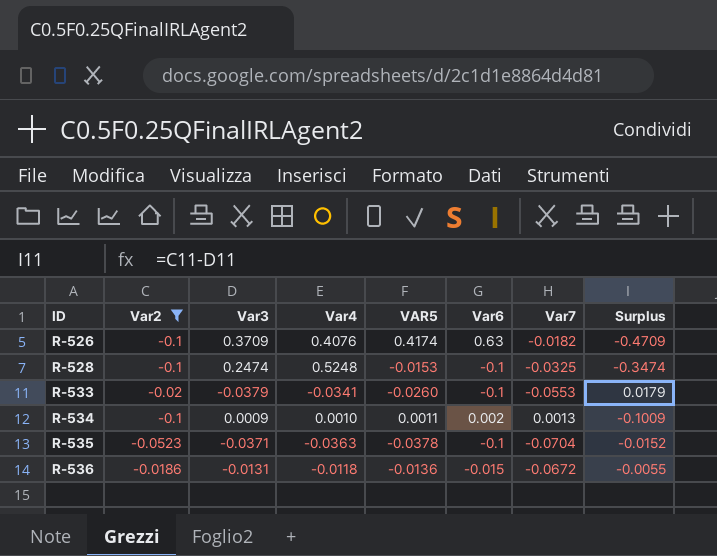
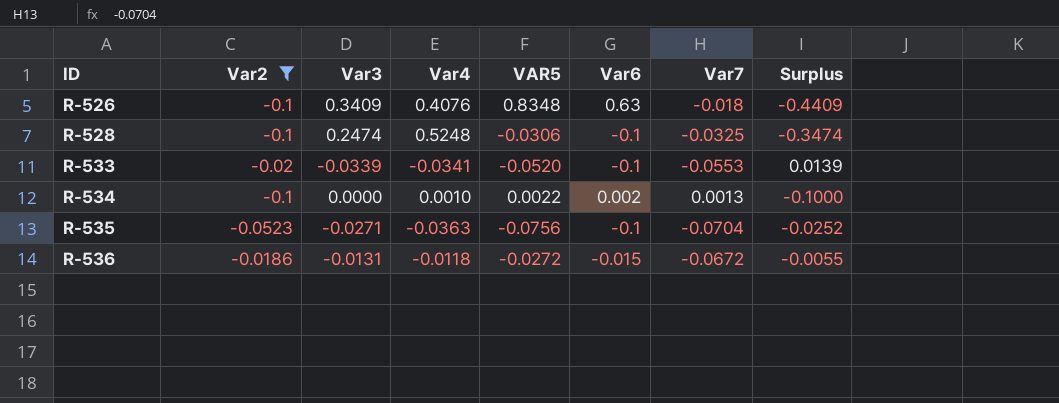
R-526 | Var3: 0.3709 -> 0.3409
R-526 | VAR5: 0.4174 -> 0.8348
R-526 | Var7: -0.0182 -> -0.018
R-526 | Surplus: -0.4709 -> -0.4409
R-528 | VAR5: -0.0153 -> -0.0306
R-533 | Var3: -0.0379 -> -0.0339
R-533 | VAR5: -0.0260 -> -0.0520
R-533 | Surplus: 0.0179 -> 0.0139
R-534 | Var3: 0.0009 -> 0.0000
R-534 | VAR5: 0.0011 -> 0.0022
R-534 | Surplus: -0.1009 -> -0.1000
R-535 | Var3: -0.0371 -> -0.0271
R-535 | VAR5: -0.0378 -> -0.0756
R-535 | Surplus: -0.0152 -> -0.0252
R-536 | VAR5: -0.0136 -> -0.0272

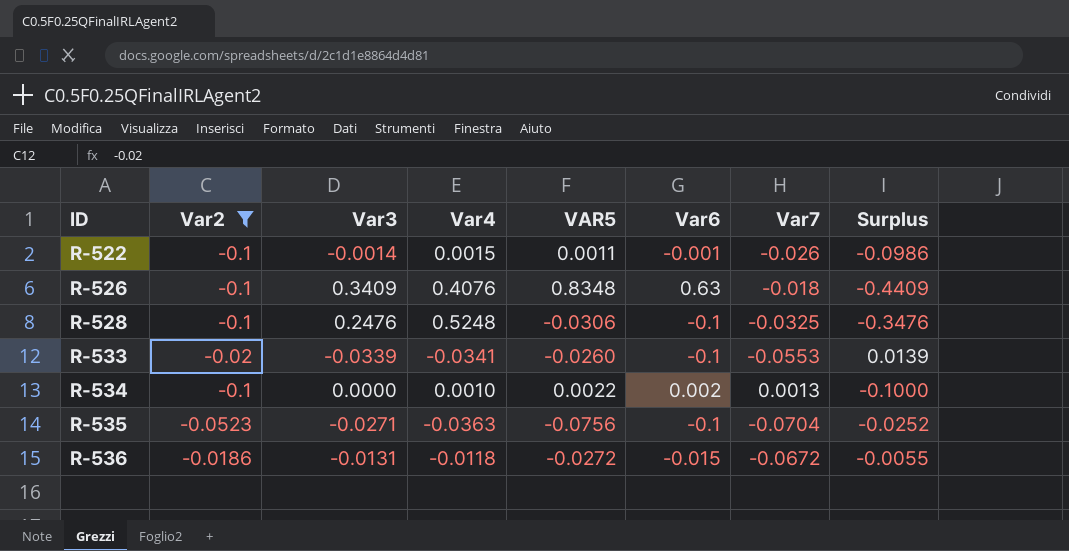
row R-522: none -> -0.1 | -0.0014 | 0.0015 | 0.0011 | -0.001 | -0.026 | -0.0986
R-528 | Var3: 0.2474 -> 0.2476
R-528 | Surplus: -0.3474 -> -0.3476
R-533 | VAR5: -0.0520 -> -0.0260

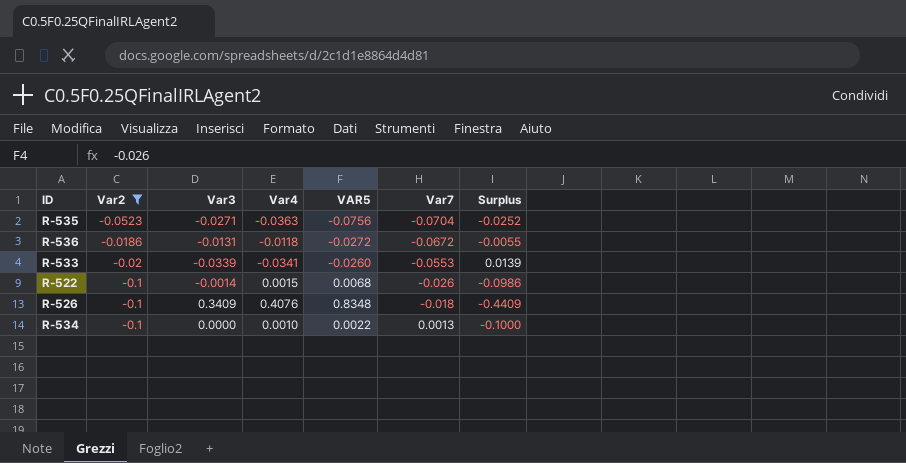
row order: ID ascending -> Var7 ascending
column Var6 | position: 6 -> none
row R-528: -0.1 | 0.2476 | 0.5248 | -0.0306 | -0.1 | -0.0325 | -0.3476 -> none
R-522 | VAR5: 0.0011 -> 0.0068

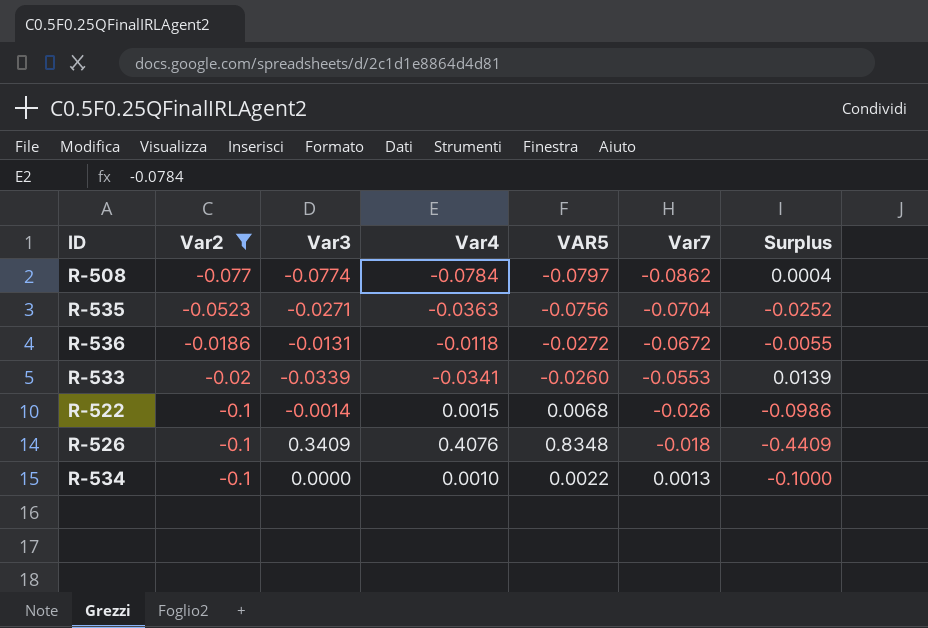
row R-508: none -> -0.077 | -0.0774 | -0.0784 | -0.0797 | -0.0862 | 0.0004

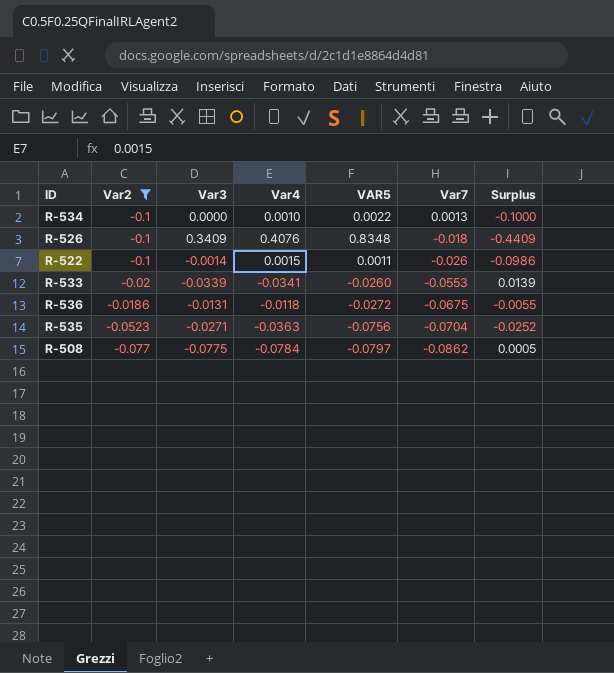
row order: Var7 ascending -> Var7 descending
R-522 | VAR5: 0.0068 -> 0.0011
R-536 | Var7: -0.0672 -> -0.0675
R-508 | Var3: -0.0774 -> -0.0775
R-508 | Surplus: 0.0004 -> 0.0005

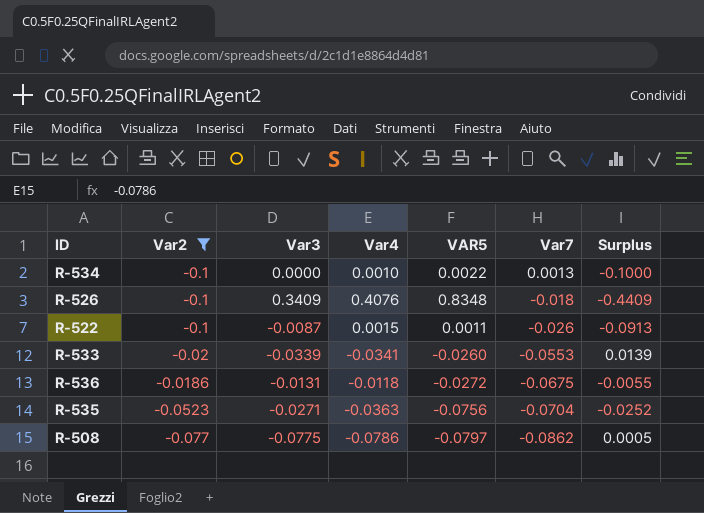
R-522 | Var3: -0.0014 -> -0.0087
R-522 | Surplus: -0.0986 -> -0.0913
R-508 | Var4: -0.0784 -> -0.0786

